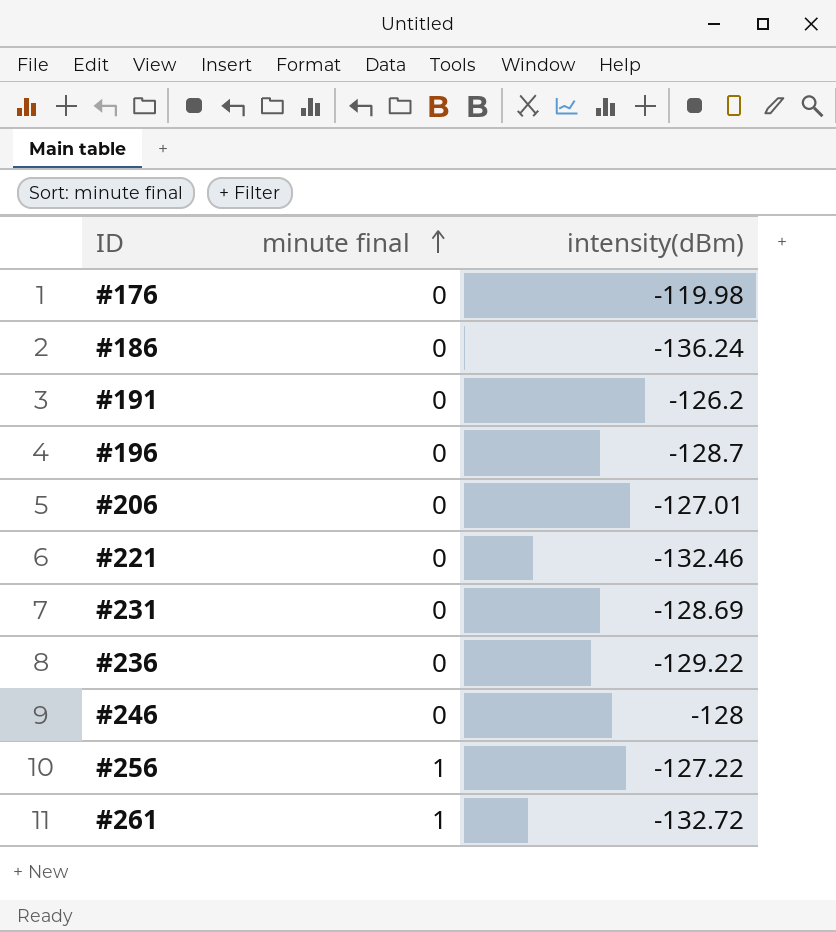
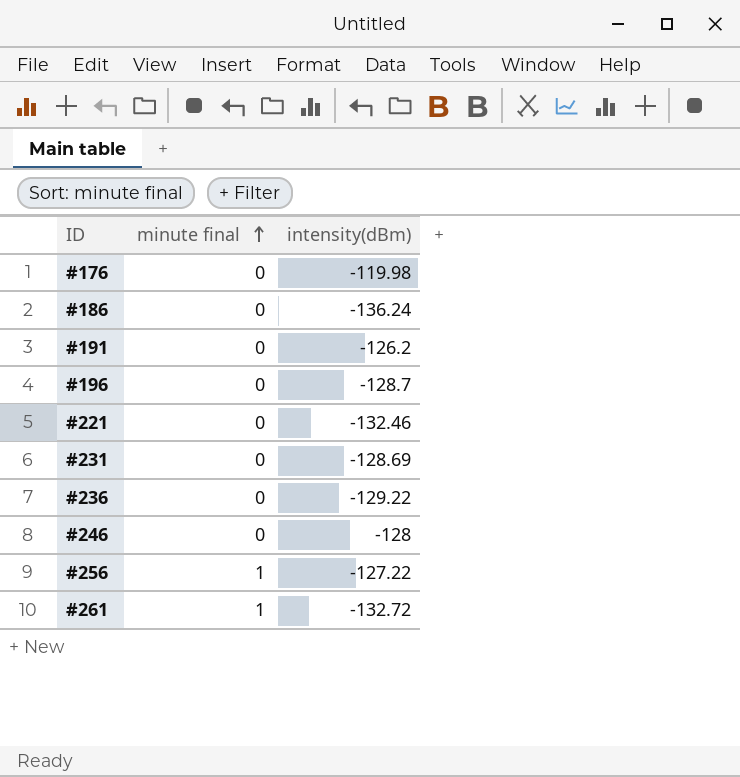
row #206: 0 | -127.01 -> none

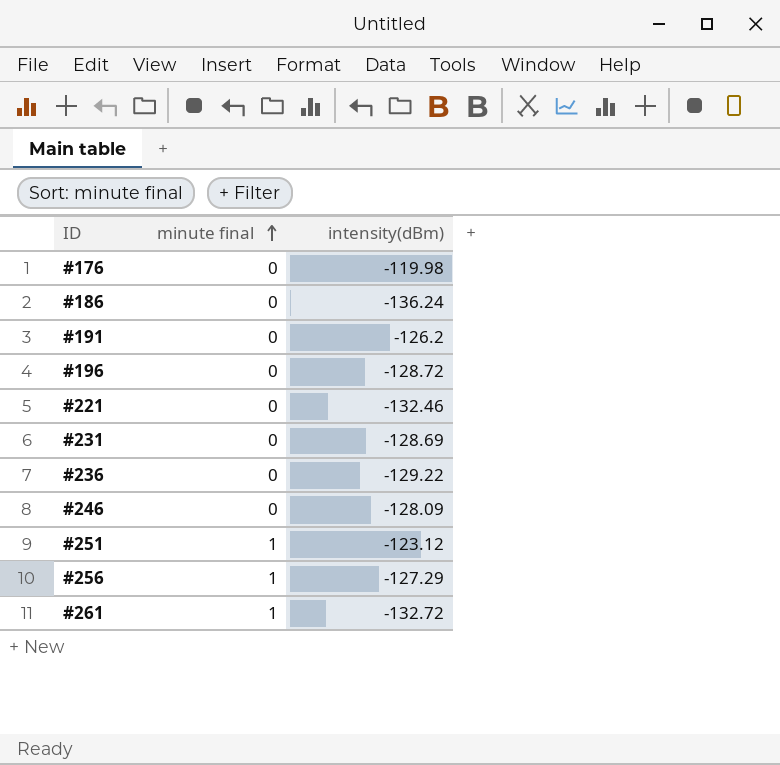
#196 | intensity(dBm): -128.7 -> -128.72
#246 | intensity(dBm): -128 -> -128.09
row #251: none -> 1 | -123.12
#256 | intensity(dBm): -127.22 -> -127.29

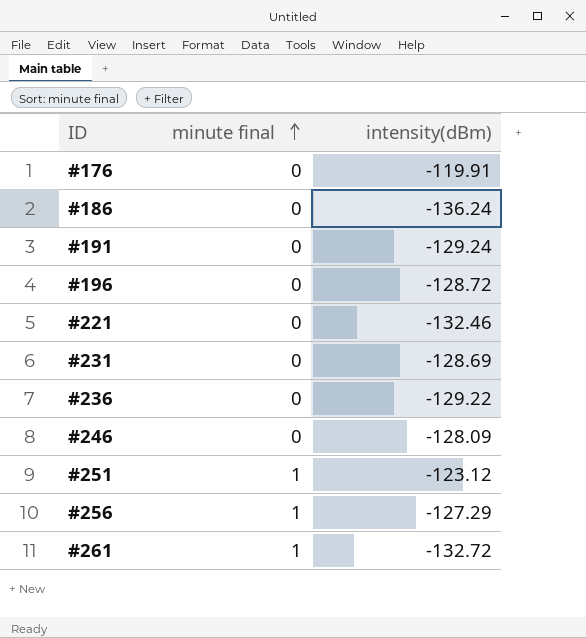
#176 | intensity(dBm): -119.98 -> -119.91
#191 | intensity(dBm): -126.2 -> -129.24

